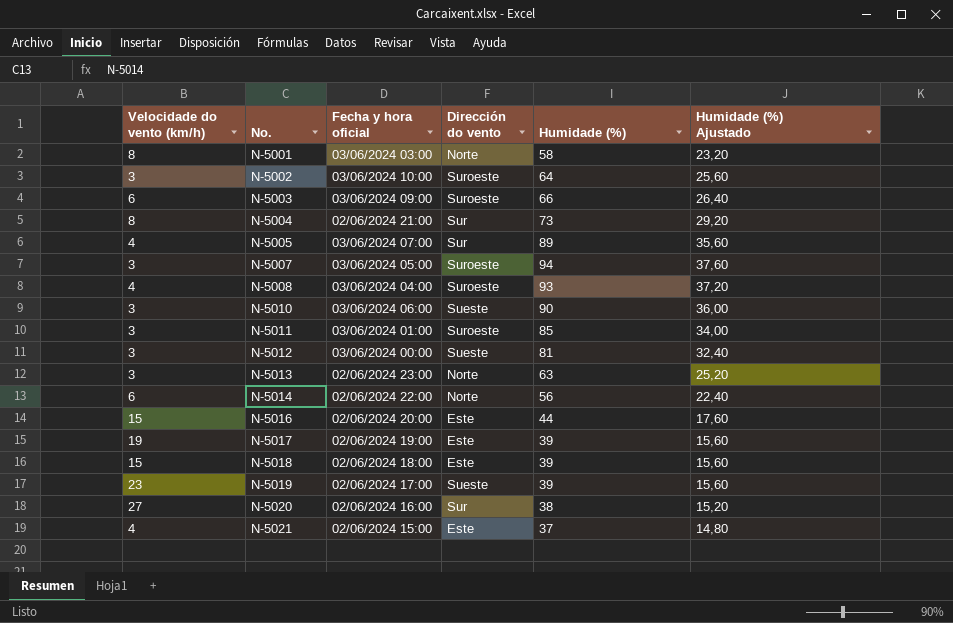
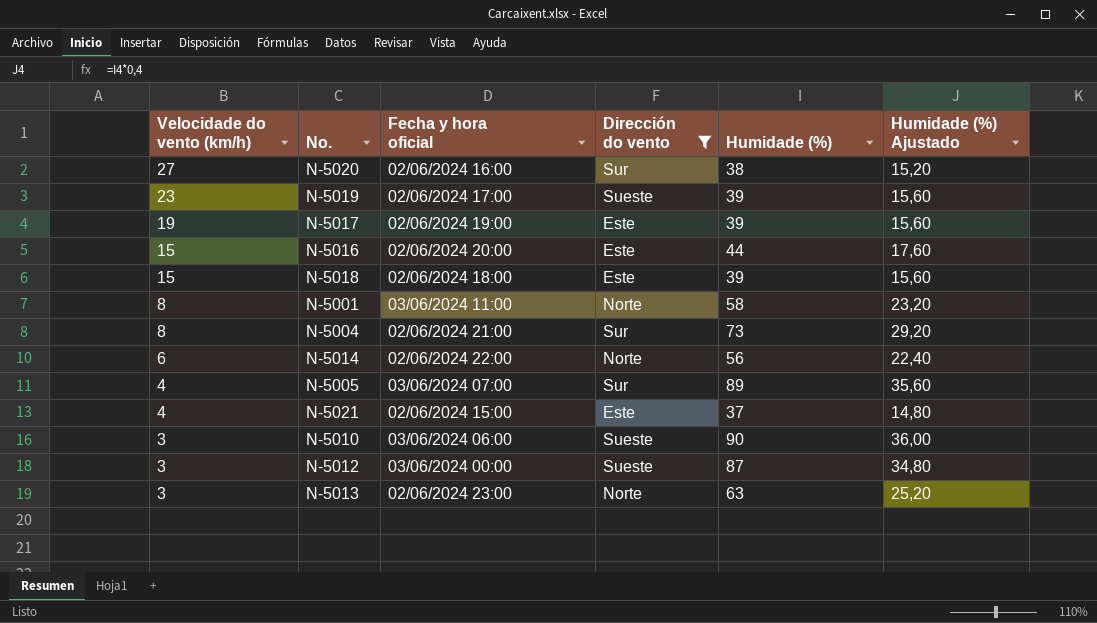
filter: none -> Dirección do vento != Suroeste
row order: No. ascending -> Velocidade do vento (km/h) descending
N-5001 | Fecha y hora oficial: 03/06/2024 03:00 -> 03/06/2024 11:00
N-5012 | Humidade (%): 81 -> 87
N-5012 | Humidade (%) Ajustado: 32,40 -> 34,80

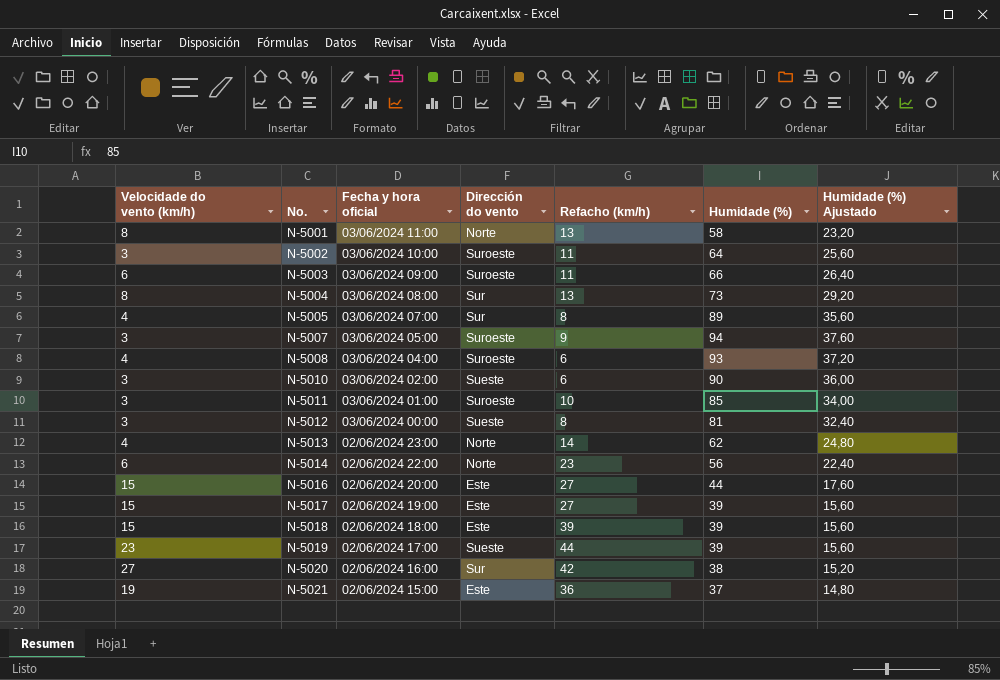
filter: Dirección do vento != Suroeste -> none
row order: Velocidade do vento (km/h) descending -> No. ascending
column Refacho (km/h) | position: none -> 5
N-5004 | Fecha y hora oficial: 02/06/2024 21:00 -> 03/06/2024 08:00
N-5010 | Fecha y hora oficial: 03/06/2024 06:00 -> 03/06/2024 02:00
N-5012 | Humidade (%): 87 -> 81
N-5012 | Humidade (%) Ajustado: 34,80 -> 32,40
N-5013 | Velocidade do vento (km/h): 3 -> 4
N-5013 | Humidade (%): 63 -> 62
N-5013 | Humidade (%) Ajustado: 25,20 -> 24,80
N-5017 | Velocidade do vento (km/h): 19 -> 15
N-5021 | Velocidade do vento (km/h): 4 -> 19

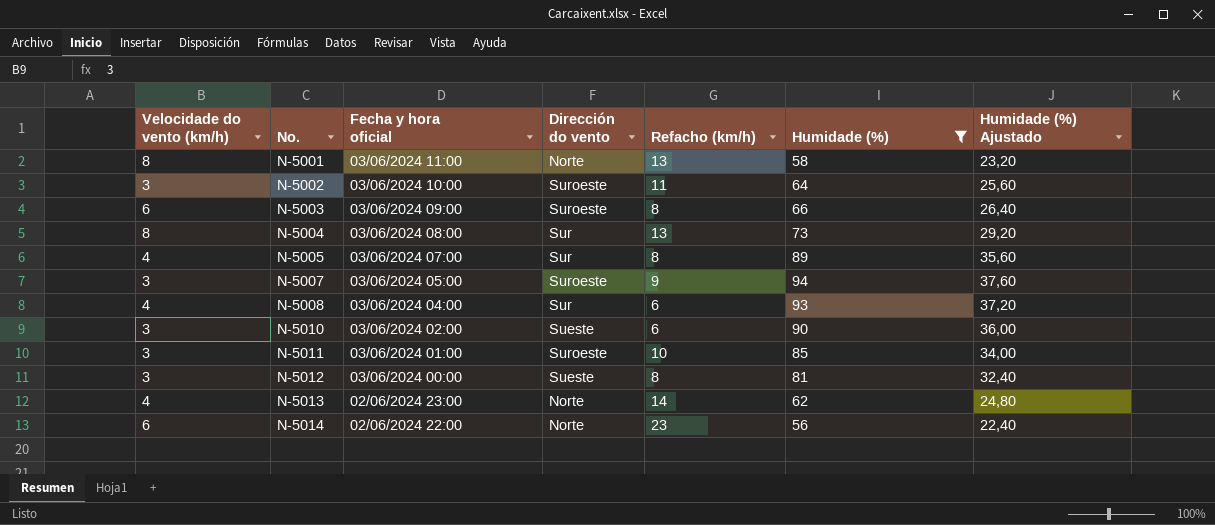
filter: none -> Humidade (%) >= 56
N-5003 | Refacho (km/h): 11 -> 8
N-5008 | Dirección do vento: Suroeste -> Sur

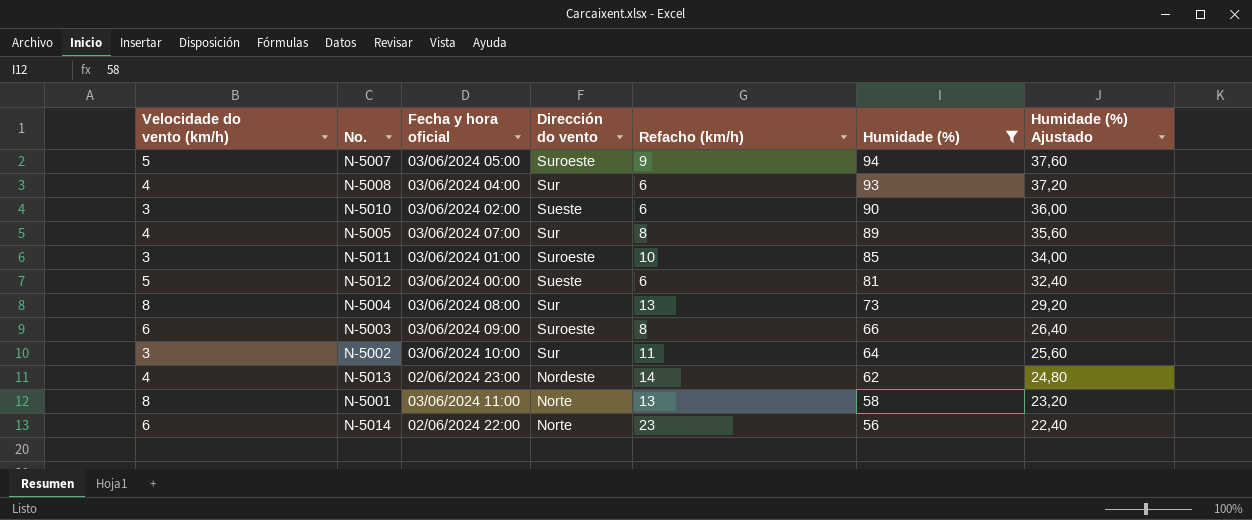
row order: No. ascending -> Humidade (%) descending
N-5007 | Velocidade do vento (km/h): 3 -> 5
N-5012 | Velocidade do vento (km/h): 3 -> 5
N-5012 | Refacho (km/h): 8 -> 6
N-5002 | Dirección do vento: Suroeste -> Sur
N-5013 | Dirección do vento: Norte -> Nordeste

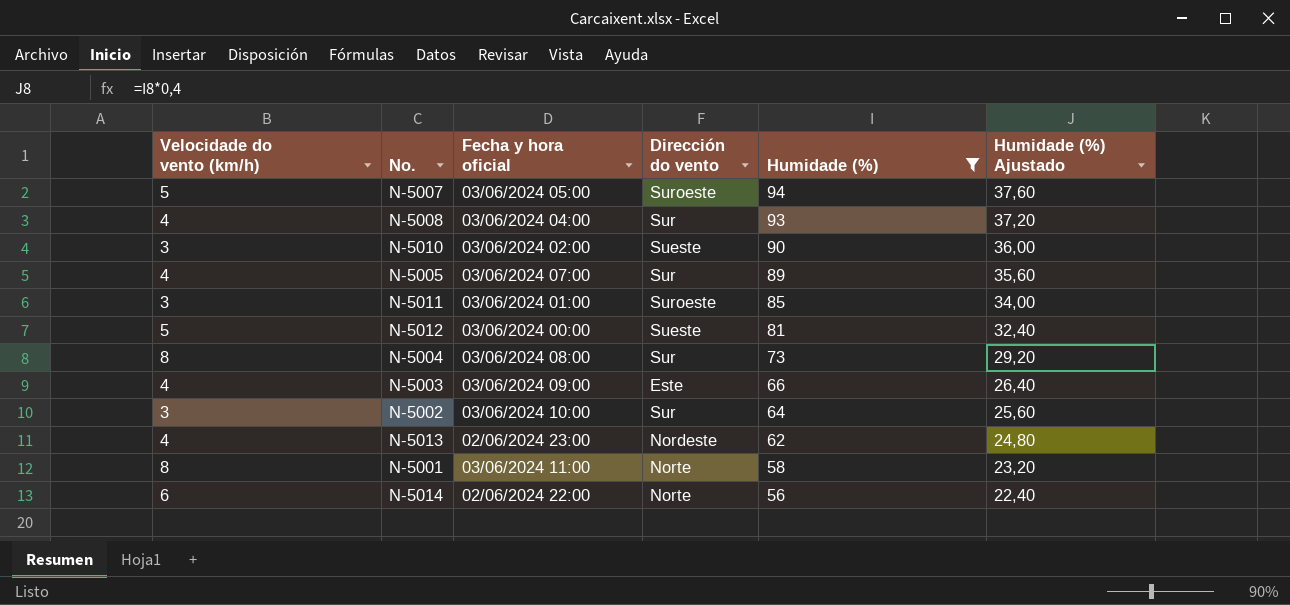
column Refacho (km/h) | position: 5 -> none
N-5003 | Velocidade do vento (km/h): 6 -> 4
N-5003 | Dirección do vento: Suroeste -> Este

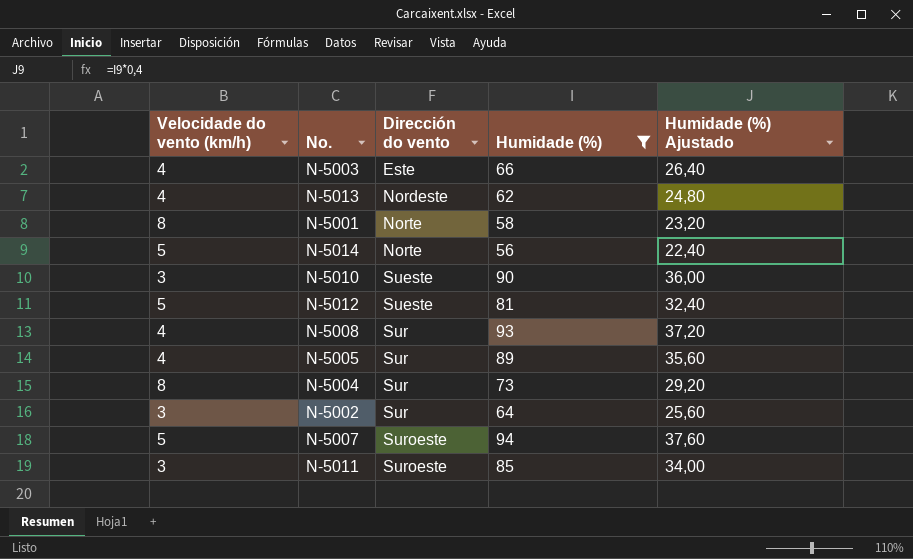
row order: Humidade (%) descending -> Dirección do vento ascending
column Fecha y hora oficial | position: 3 -> none
N-5014 | Velocidade do vento (km/h): 6 -> 5

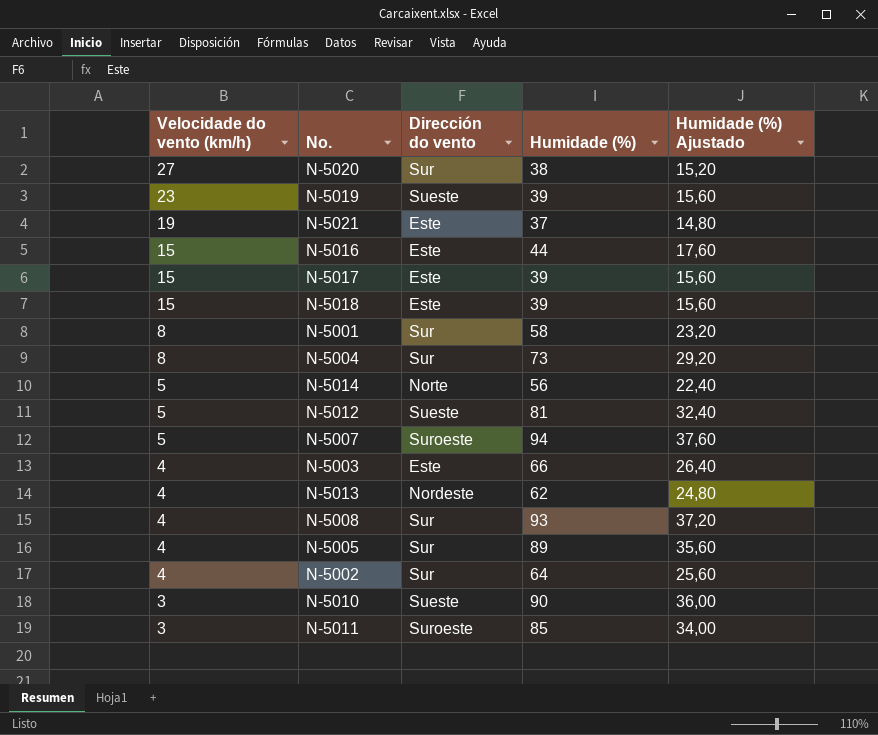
filter: Humidade (%) >= 56 -> none
row order: Dirección do vento ascending -> Velocidade do vento (km/h) descending
N-5001 | Dirección do vento: Norte -> Sur
N-5002 | Velocidade do vento (km/h): 3 -> 4

